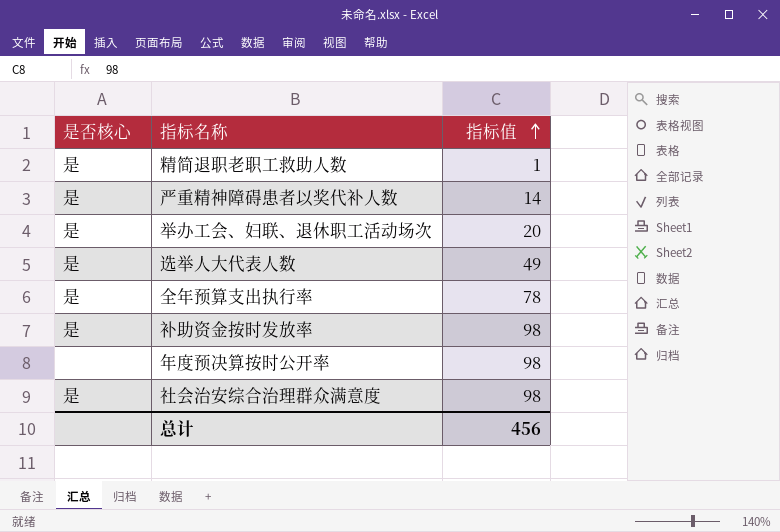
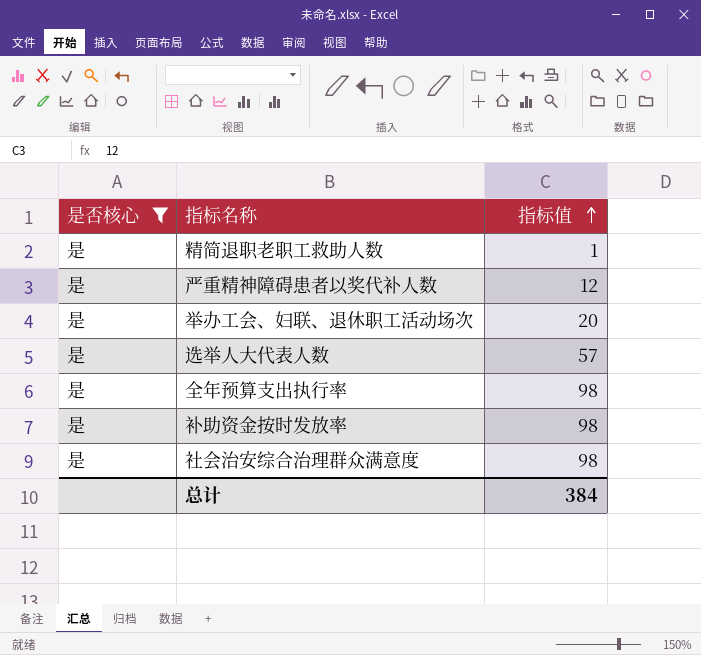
filter: none -> 是否核心 = 是
严重精神障碍患者以奖代补人数 | 指标值: 14 -> 12
选举人大代表人数 | 指标值: 49 -> 57
全年预算支出执行率 | 指标值: 78 -> 98
总计 | 指标值: 456 -> 384

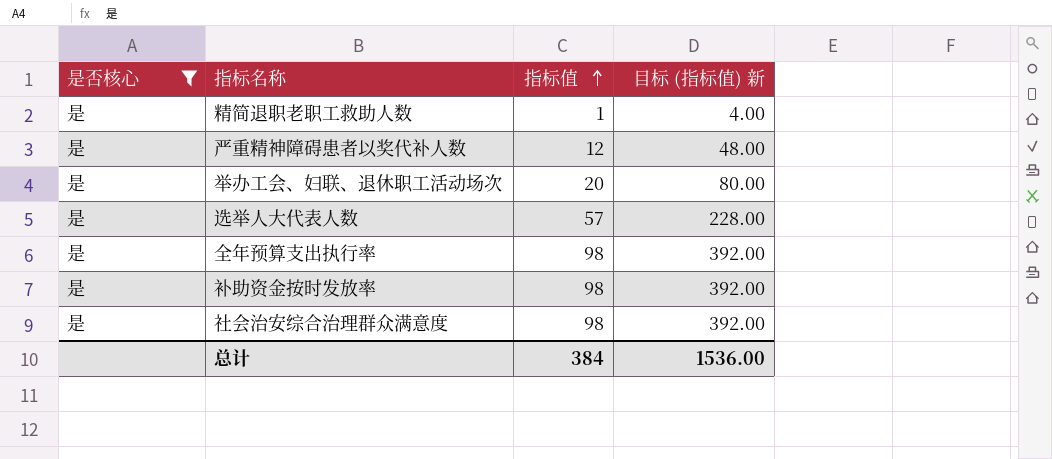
column 目标 (指标值) 新 | formula: none -> [指标值] * 4

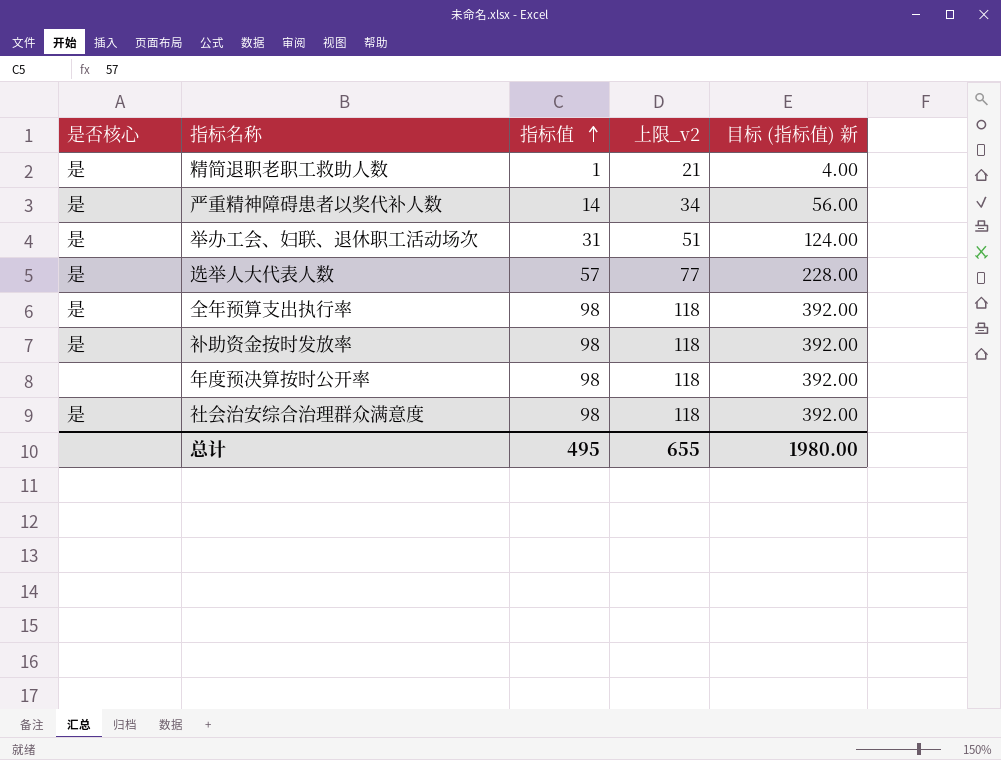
filter: 是否核心 = 是 -> none
column 上限_v2 | formula: none -> [指标值] + 20
严重精神障碍患者以奖代补人数 | 指标值: 12 -> 14
严重精神障碍患者以奖代补人数 | 目标 (指标值) 新: 48.00 -> 56.00
举办工会、妇联、退休职工活动场次 | 指标值: 20 -> 31
举办工会、妇联、退休职工活动场次 | 目标 (指标值) 新: 80.00 -> 124.00
总计 | 指标值: 384 -> 495
总计 | 目标 (指标值) 新: 1536.00 -> 1980.00

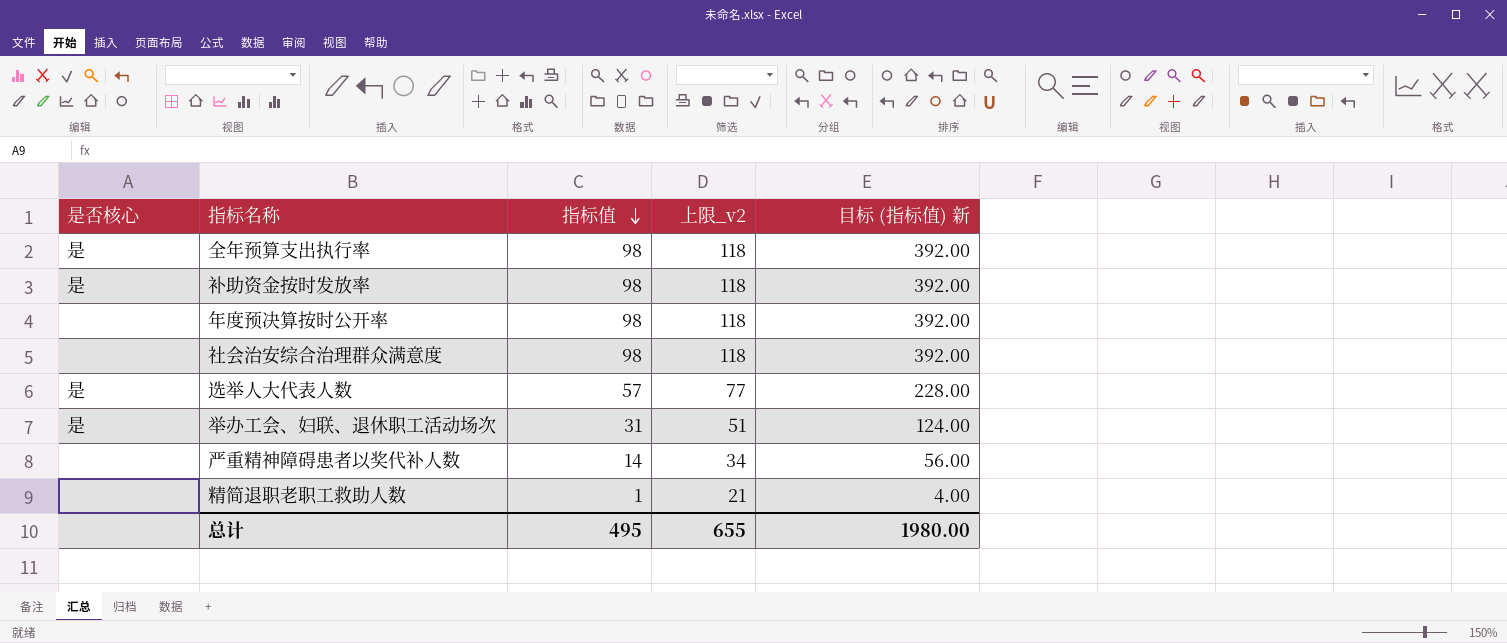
row order: 指标值 ascending -> 指标值 descending
社会治安综合治理群众满意度 | 是否核心: 是 -> none
严重精神障碍患者以奖代补人数 | 是否核心: 是 -> none
精简退职老职工救助人数 | 是否核心: 是 -> none

